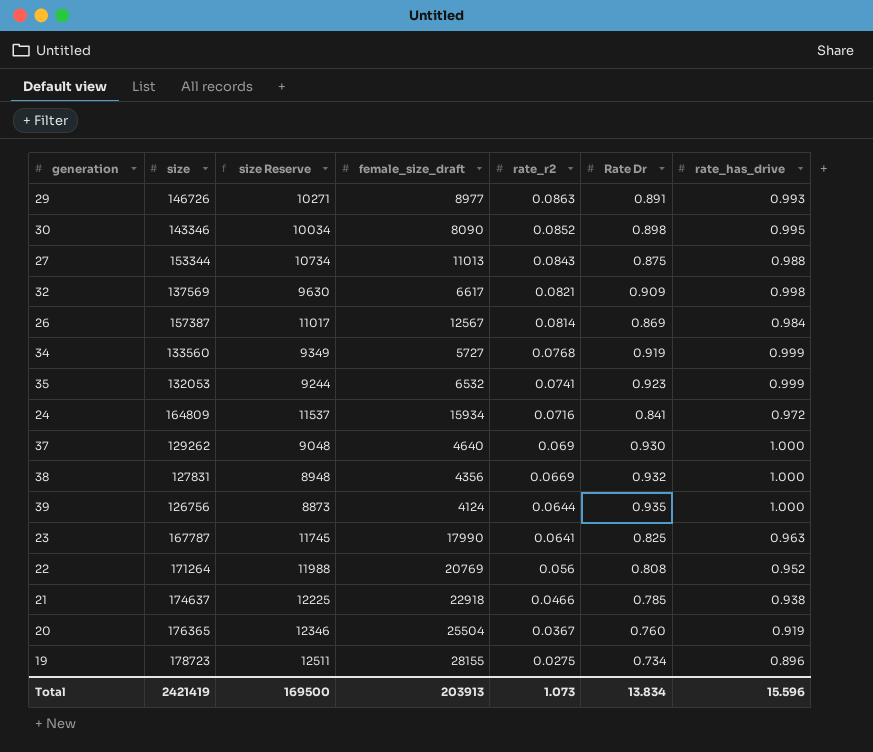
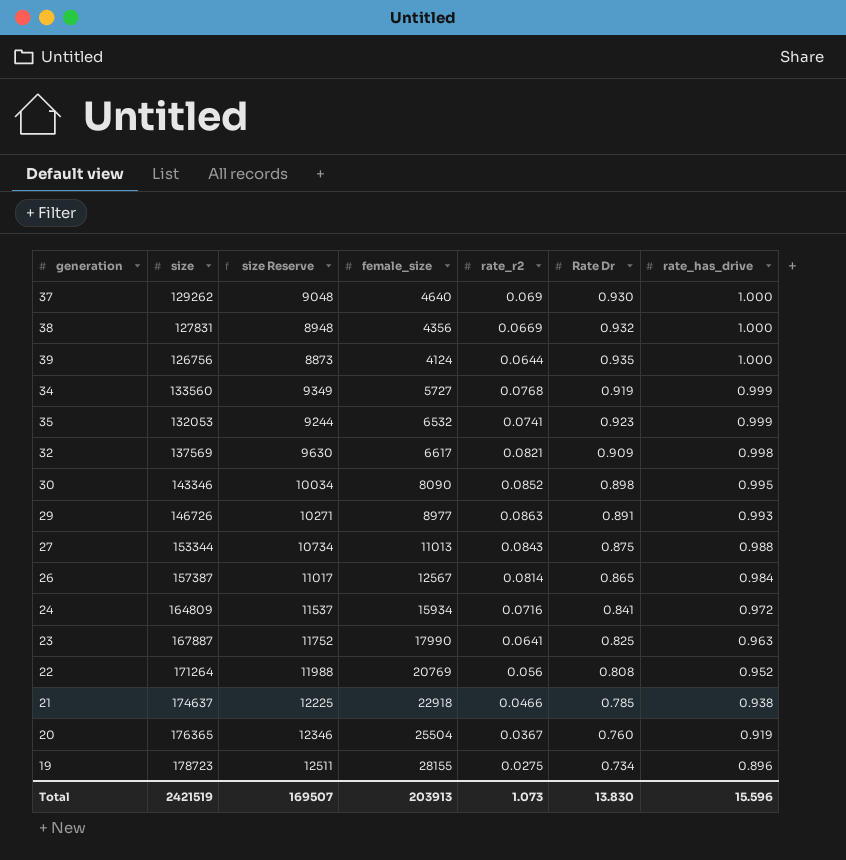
row order: rate_r2 descending -> rate_has_drive descending
column name: female_size_draft -> female_size
26 | Rate Dr: 0.869 -> 0.865
23 | size: 167787 -> 167887
23 | size Reserve: 11745 -> 11752
Total | size: 2421419 -> 2421519
Total | size Reserve: 169500 -> 169507
Total | Rate Dr: 13.834 -> 13.830

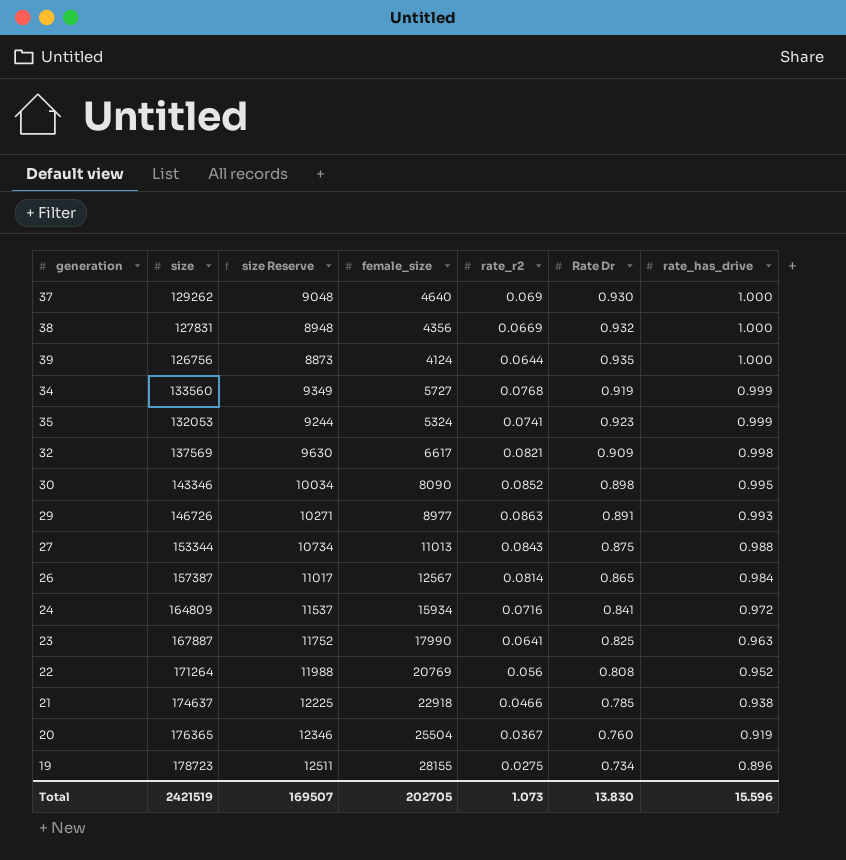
35 | female_size: 6532 -> 5324
Total | female_size: 203913 -> 202705

